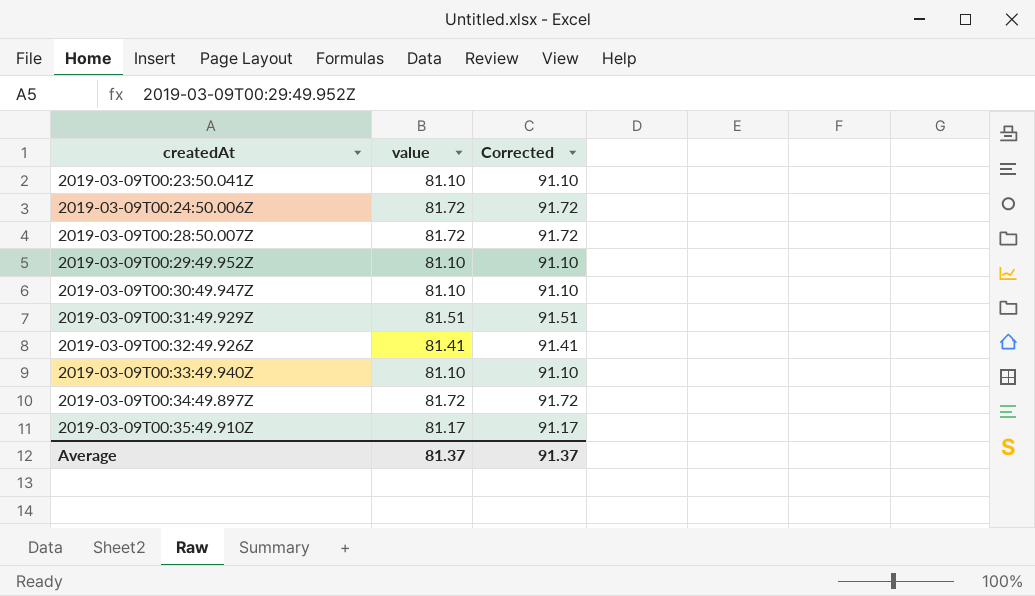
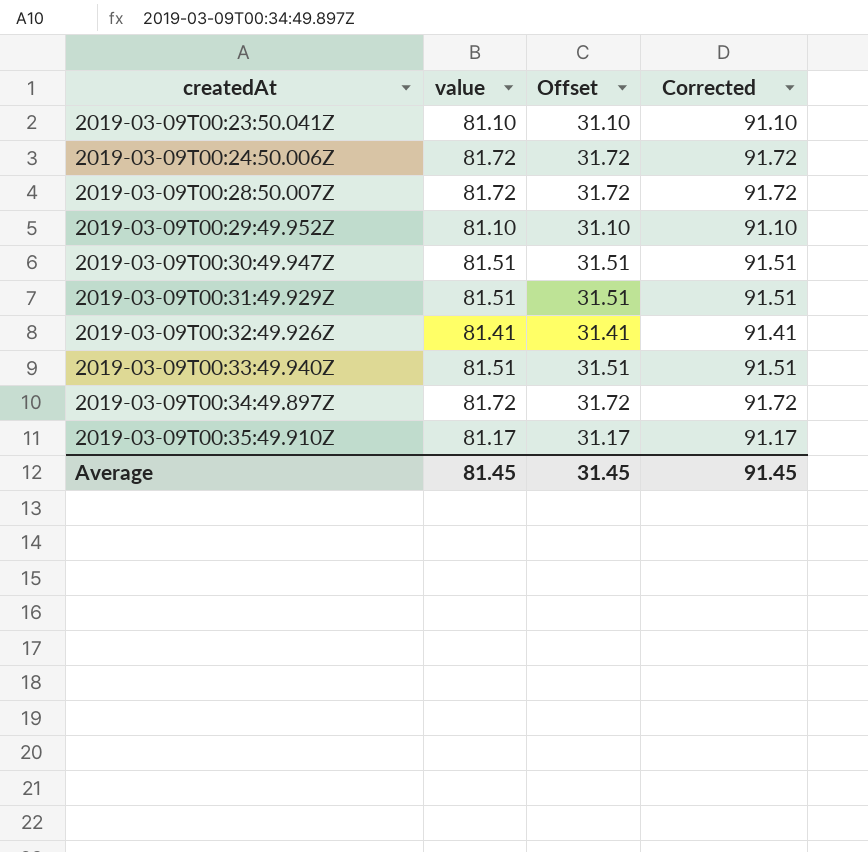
column Offset | formula: none -> [value] - 50
2019-03-09T00:30:49.947Z | value: 81.10 -> 81.51
2019-03-09T00:30:49.947Z | Corrected: 91.10 -> 91.51
2019-03-09T00:33:49.940Z | value: 81.10 -> 81.51
2019-03-09T00:33:49.940Z | Corrected: 91.10 -> 91.51
Average | value: 81.37 -> 81.45
Average | Corrected: 91.37 -> 91.45

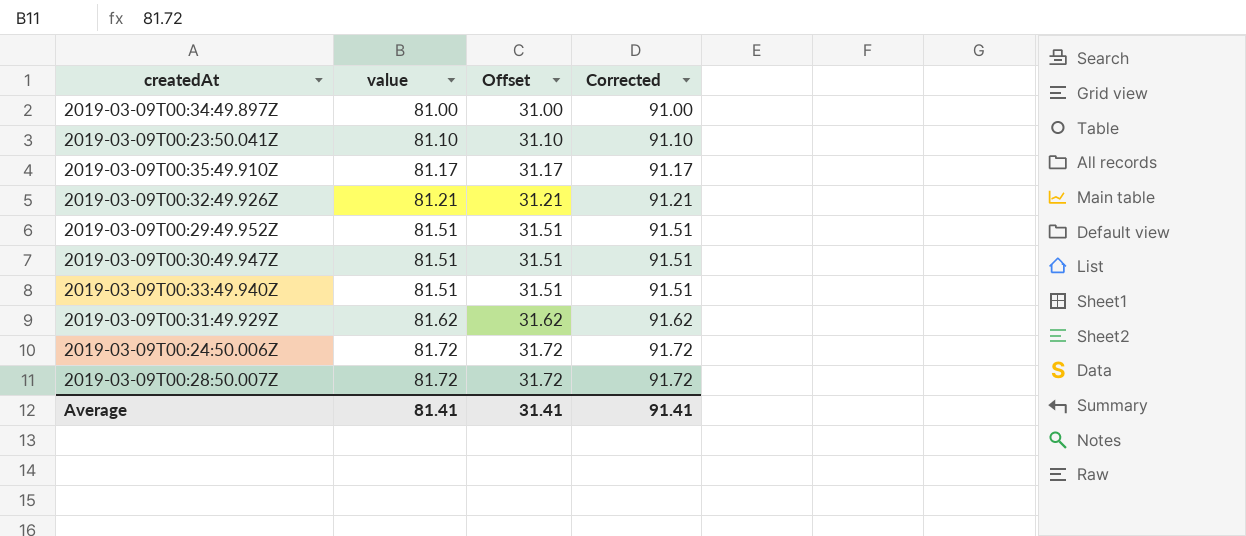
row order: createdAt ascending -> value ascending
2019-03-09T00:34:49.897Z | value: 81.72 -> 81.00
2019-03-09T00:34:49.897Z | Offset: 31.72 -> 31.00
2019-03-09T00:34:49.897Z | Corrected: 91.72 -> 91.00
2019-03-09T00:32:49.926Z | value: 81.41 -> 81.21
2019-03-09T00:32:49.926Z | Offset: 31.41 -> 31.21
2019-03-09T00:32:49.926Z | Corrected: 91.41 -> 91.21
2019-03-09T00:29:49.952Z | value: 81.10 -> 81.51
2019-03-09T00:29:49.952Z | Offset: 31.10 -> 31.51
2019-03-09T00:29:49.952Z | Corrected: 91.10 -> 91.51
2019-03-09T00:31:49.929Z | value: 81.51 -> 81.62
2019-03-09T00:31:49.929Z | Offset: 31.51 -> 31.62
2019-03-09T00:31:49.929Z | Corrected: 91.51 -> 91.62
Average | value: 81.45 -> 81.41
Average | Offset: 31.45 -> 31.41
Average | Corrected: 91.45 -> 91.41

